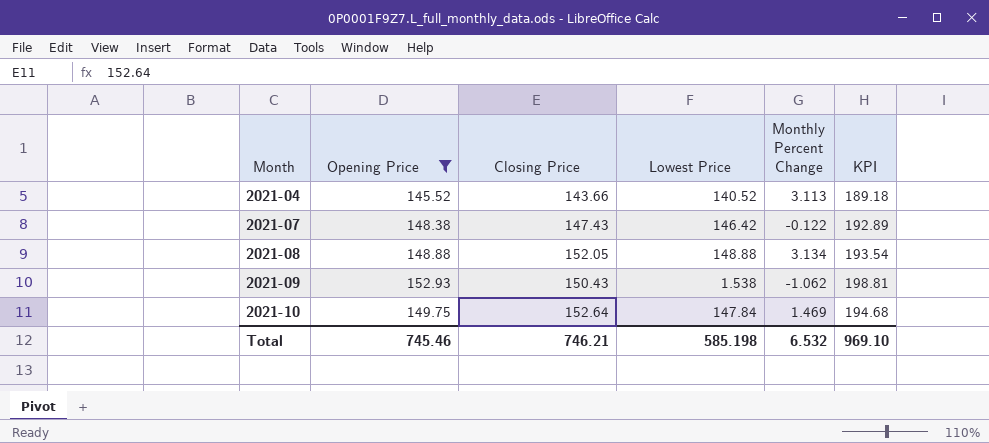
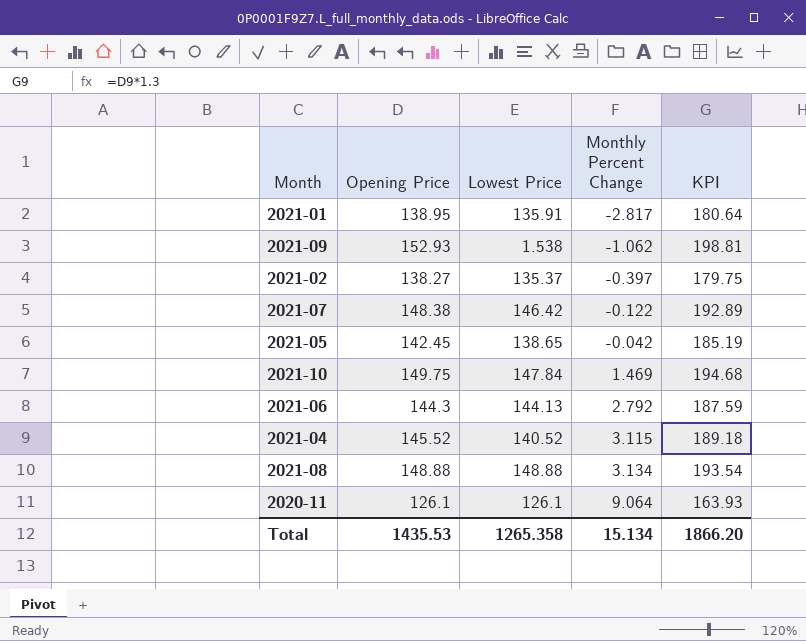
filter: Opening Price >= 145.52 -> none
row order: Month ascending -> Monthly Percent Change ascending
column Closing Price | position: 3 -> none
2021-04 | Monthly Percent Change: 3.113 -> 3.115
Total | Opening Price: 745.46 -> 1435.53
Total | Lowest Price: 585.198 -> 1265.358
Total | Monthly Percent Change: 6.532 -> 15.134
Total | KPI: 969.10 -> 1866.20

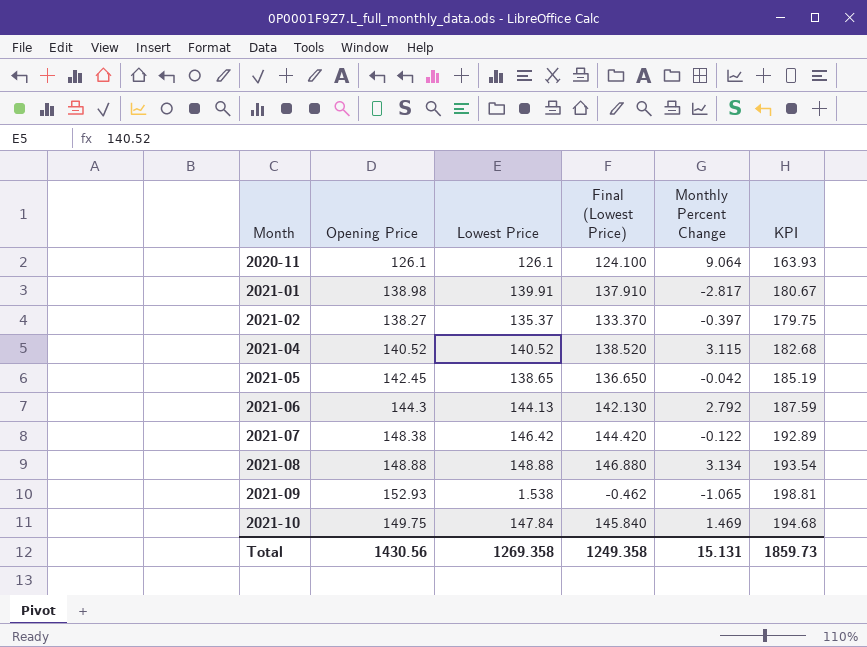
row order: Monthly Percent Change ascending -> Month ascending
column Final (Lowest Price) | formula: none -> [Lowest Price] - 2
2021-01 | Opening Price: 138.95 -> 138.98
2021-01 | Lowest Price: 135.91 -> 139.91
2021-01 | KPI: 180.64 -> 180.67
2021-04 | Opening Price: 145.52 -> 140.52
2021-04 | KPI: 189.18 -> 182.68
2021-09 | Monthly Percent Change: -1.062 -> -1.065
Total | Opening Price: 1435.53 -> 1430.56
Total | Lowest Price: 1265.358 -> 1269.358
Total | Monthly Percent Change: 15.134 -> 15.131
Total | KPI: 1866.20 -> 1859.73

